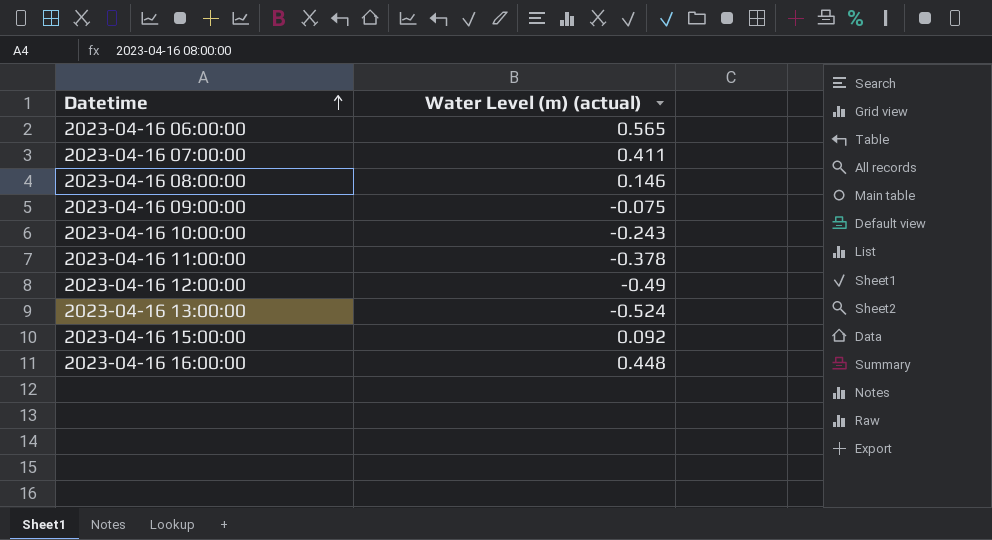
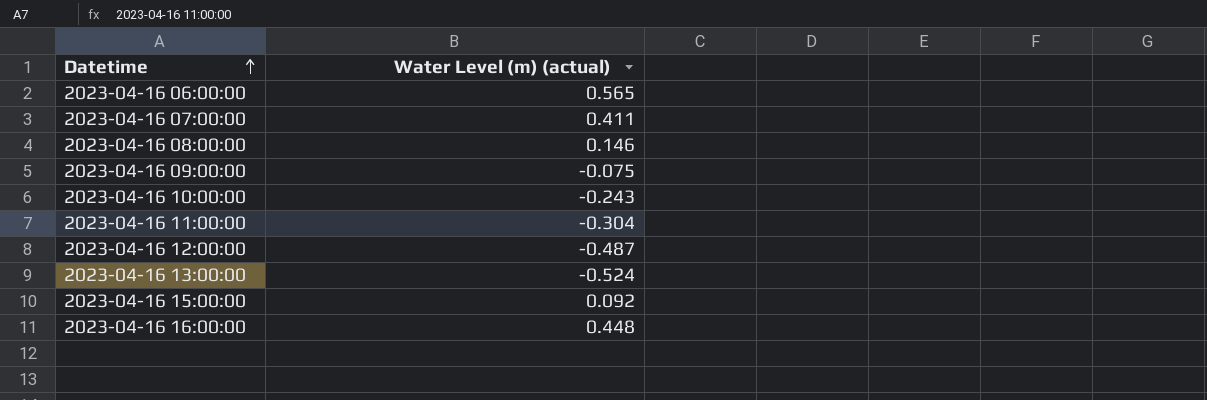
2023-04-16 11:00:00 | Water Level (m) (actual): -0.378 -> -0.304
2023-04-16 12:00:00 | Water Level (m) (actual): -0.49 -> -0.487

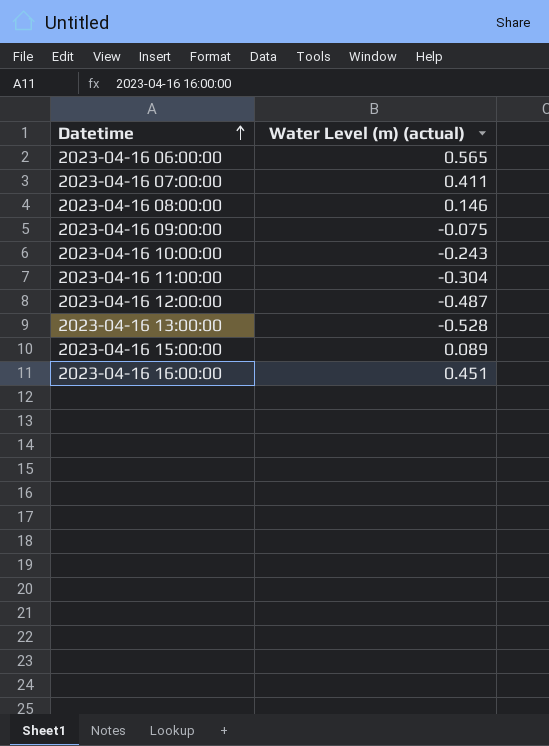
2023-04-16 13:00:00 | Water Level (m) (actual): -0.524 -> -0.528
2023-04-16 15:00:00 | Water Level (m) (actual): 0.092 -> 0.089
2023-04-16 16:00:00 | Water Level (m) (actual): 0.448 -> 0.451

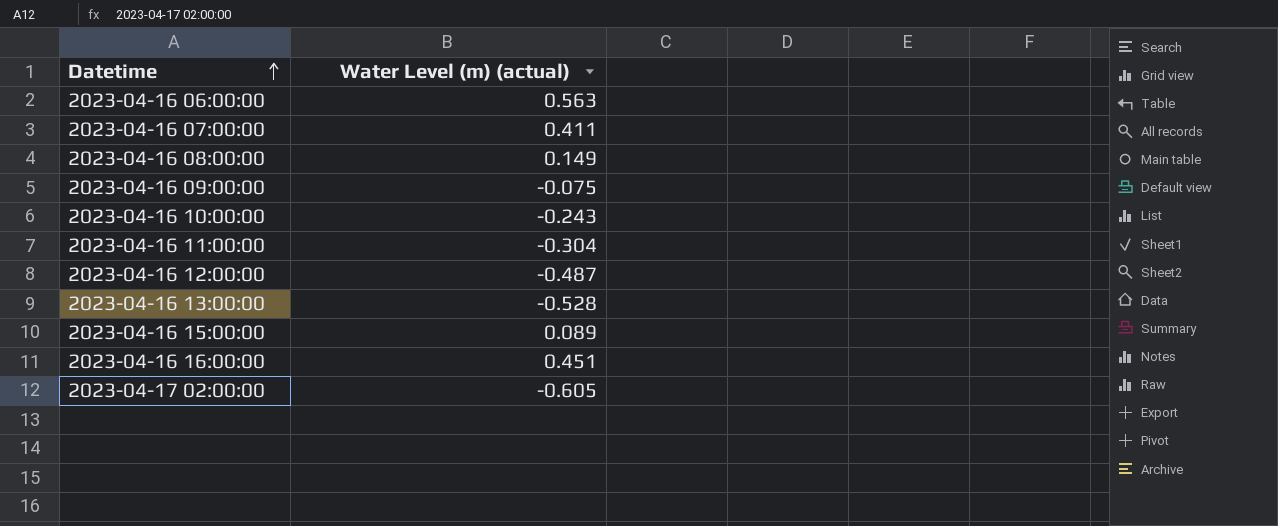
2023-04-16 06:00:00 | Water Level (m) (actual): 0.565 -> 0.563
2023-04-16 08:00:00 | Water Level (m) (actual): 0.146 -> 0.149
row 2023-04-17 02:00:00: none -> -0.605

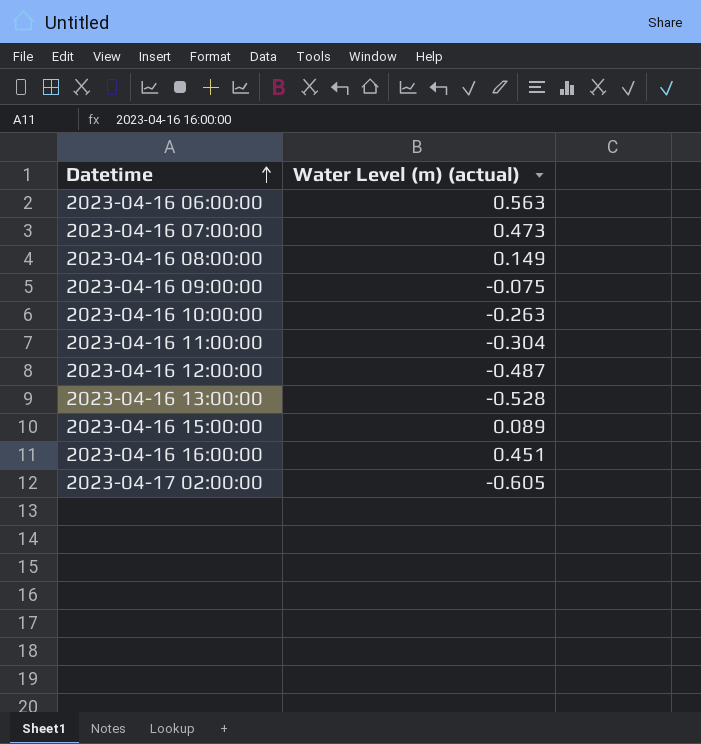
2023-04-16 07:00:00 | Water Level (m) (actual): 0.411 -> 0.473
2023-04-16 10:00:00 | Water Level (m) (actual): -0.243 -> -0.263

